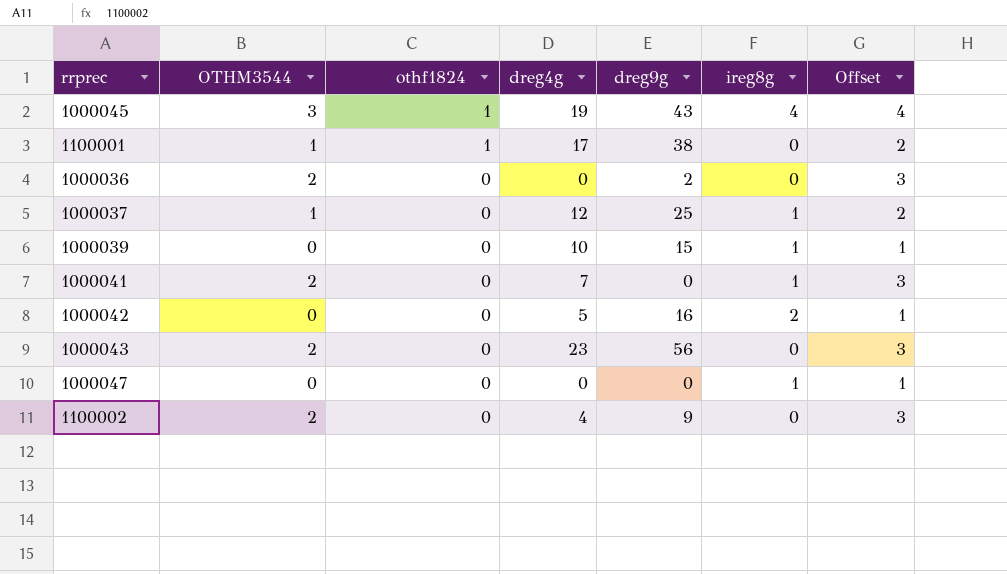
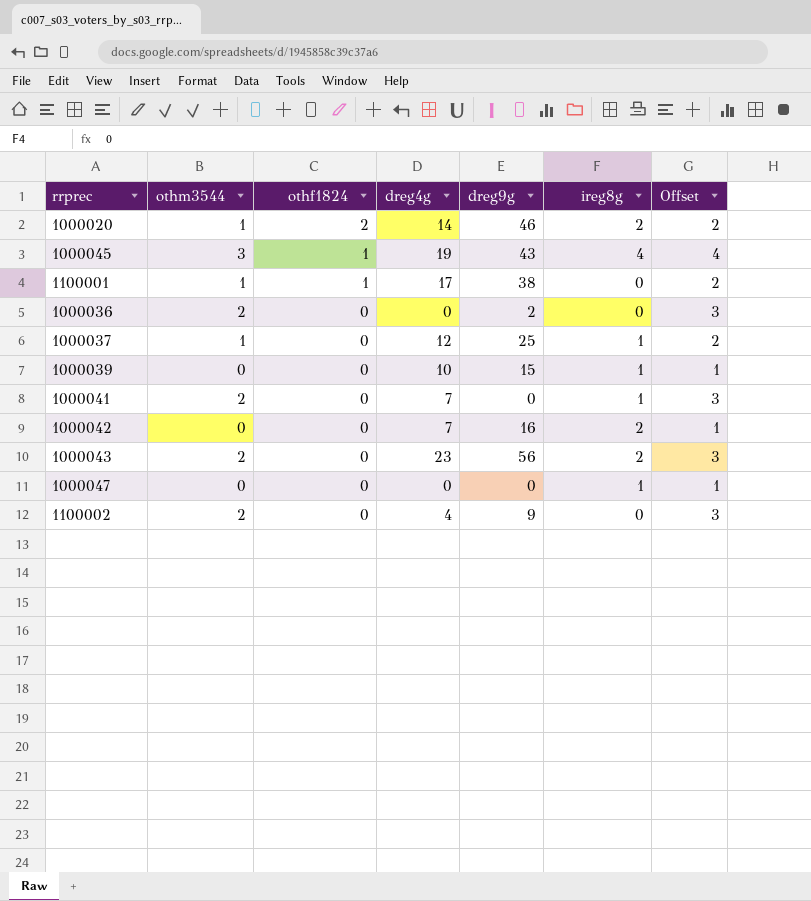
column name: OTHM3544 -> othm3544
row 1000020: none -> 1 | 2 | 14 | 46 | 2 | 2
1000042 | dreg4g: 5 -> 7
1000043 | ireg8g: 0 -> 2

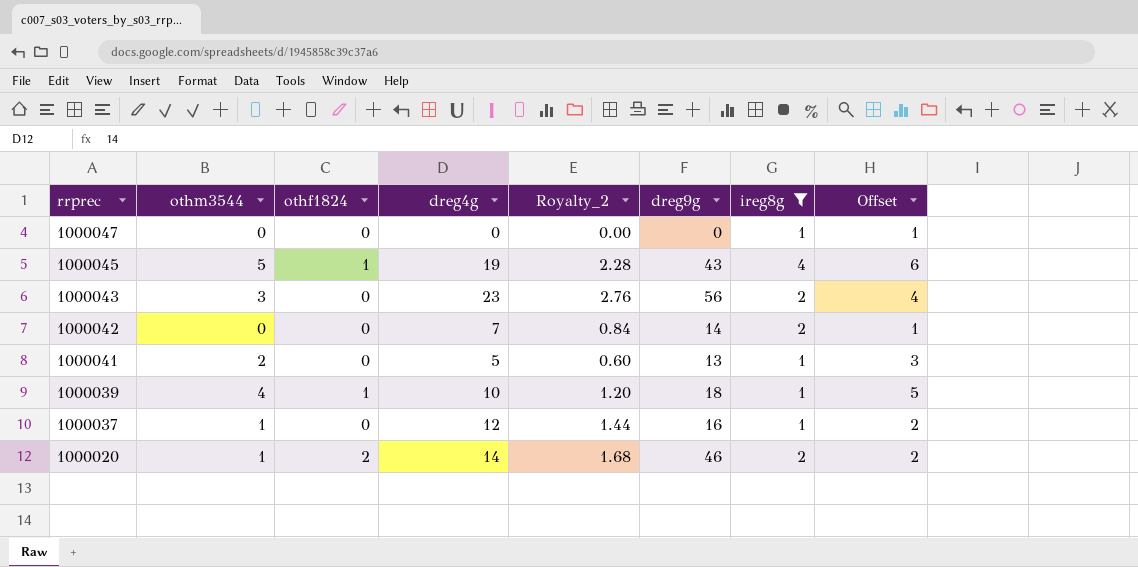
filter: none -> ireg8g != 0
row order: othf1824 descending -> rrprec descending
column Royalty_2 | formula: none -> [dreg4g] * 0.12
1000045 | othm3544: 3 -> 5
1000045 | Offset: 4 -> 6
1000043 | othm3544: 2 -> 3
1000043 | Offset: 3 -> 4
1000042 | dreg9g: 16 -> 14
1000041 | dreg4g: 7 -> 5
1000041 | dreg9g: 0 -> 13
1000039 | othm3544: 0 -> 4
1000039 | othf1824: 0 -> 1
1000039 | dreg9g: 15 -> 18
1000039 | Offset: 1 -> 5
1000037 | dreg9g: 25 -> 16

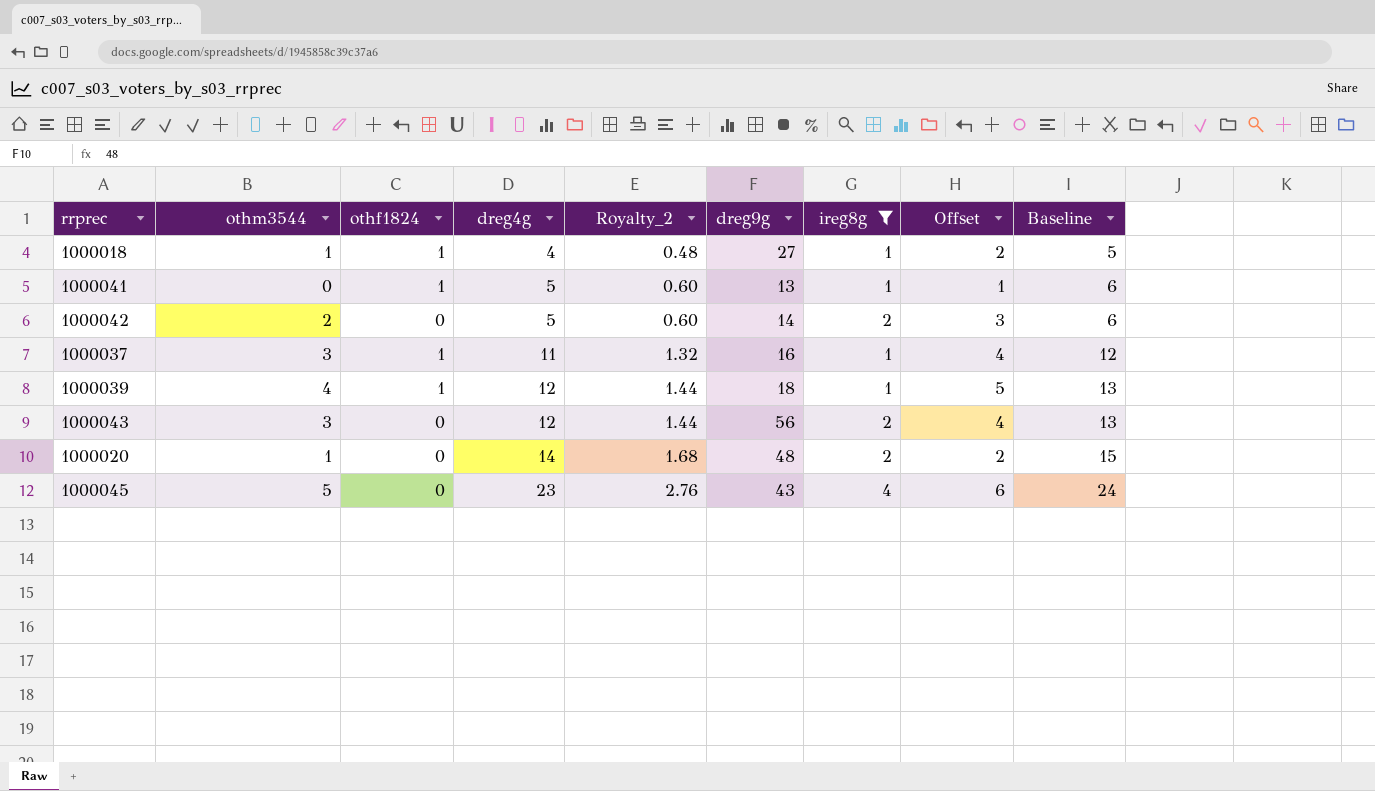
row order: rrprec descending -> dreg4g ascending
column Baseline | formula: none -> [dreg4g] + 1
row 1000047: 0 | 0 | 0 | 0.00 | 0 | 1 | 1 -> none
row 1000018: none -> 1 | 1 | 4 | 0.48 | 27 | 1 | 2 | 5
1000041 | othm3544: 2 -> 0
1000041 | othf1824: 0 -> 1
1000041 | Offset: 3 -> 1
1000042 | othm3544: 0 -> 2
1000042 | dreg4g: 7 -> 5
1000042 | Royalty_2: 0.84 -> 0.60
1000042 | Offset: 1 -> 3
1000037 | othm3544: 1 -> 3
1000037 | othf1824: 0 -> 1
1000037 | dreg4g: 12 -> 11
1000037 | Royalty_2: 1.44 -> 1.32
1000037 | Offset: 2 -> 4
1000039 | dreg4g: 10 -> 12
1000039 | Royalty_2: 1.20 -> 1.44
1000043 | dreg4g: 23 -> 12
1000043 | Royalty_2: 2.76 -> 1.44
1000020 | othf1824: 2 -> 0
1000020 | dreg9g: 46 -> 48
1000045 | othf1824: 1 -> 0
1000045 | dreg4g: 19 -> 23
1000045 | Royalty_2: 2.28 -> 2.76

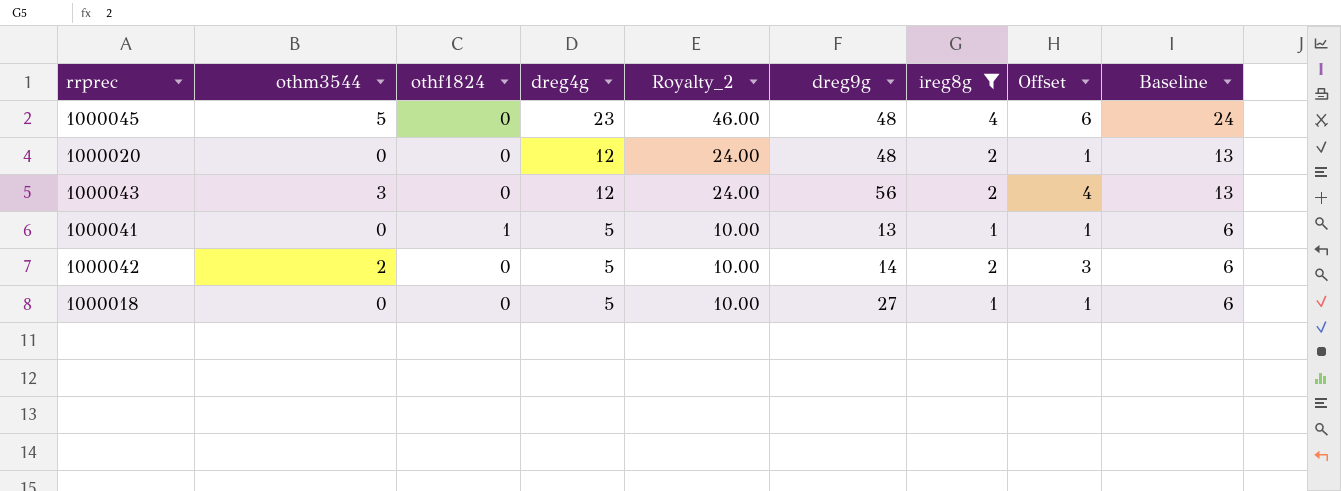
row order: dreg4g ascending -> dreg4g descending
column Royalty_2 | formula: [dreg4g] * 0.12 -> [dreg4g] * 2
row 1000037: 3 | 1 | 11 | 1.32 | 16 | 1 | 4 | 12 -> none
row 1000039: 4 | 1 | 12 | 1.44 | 18 | 1 | 5 | 13 -> none
1000045 | dreg9g: 43 -> 48
1000020 | othm3544: 1 -> 0
1000020 | dreg4g: 14 -> 12
1000020 | Offset: 2 -> 1
1000020 | Baseline: 15 -> 13
1000018 | othm3544: 1 -> 0
1000018 | othf1824: 1 -> 0
1000018 | dreg4g: 4 -> 5
1000018 | Offset: 2 -> 1
1000018 | Baseline: 5 -> 6

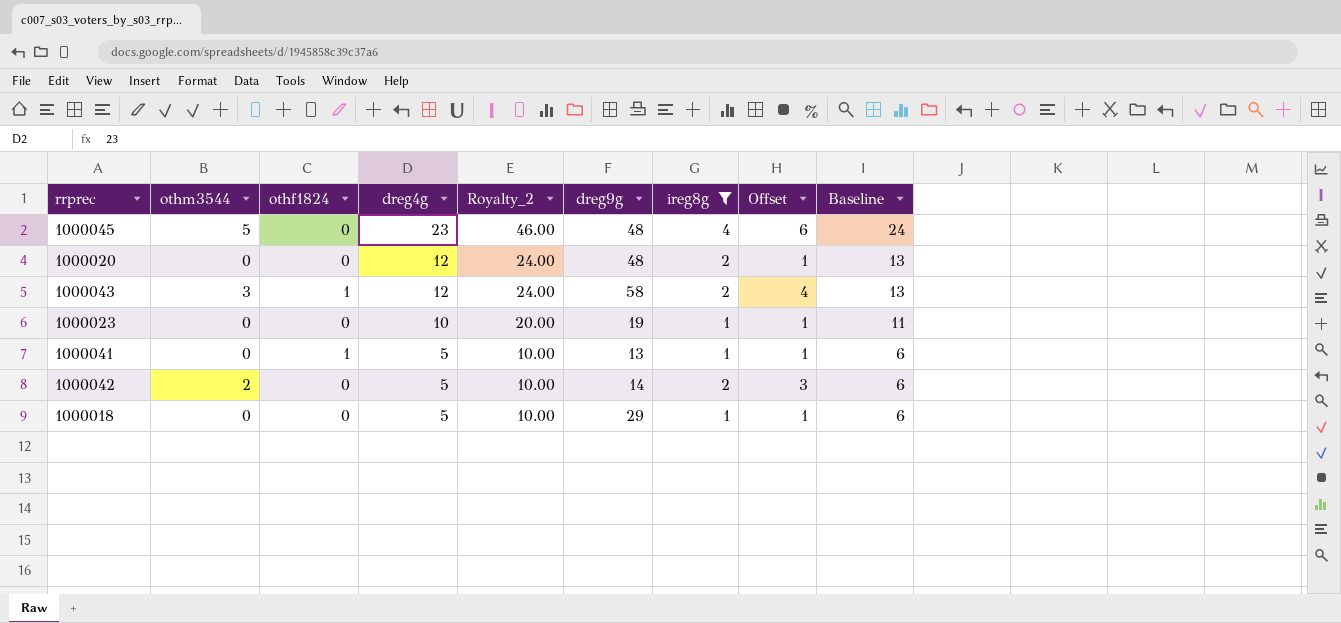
1000043 | othf1824: 0 -> 1
1000043 | dreg9g: 56 -> 58
row 1000023: none -> 0 | 0 | 10 | 20.00 | 19 | 1 | 1 | 11
1000018 | dreg9g: 27 -> 29

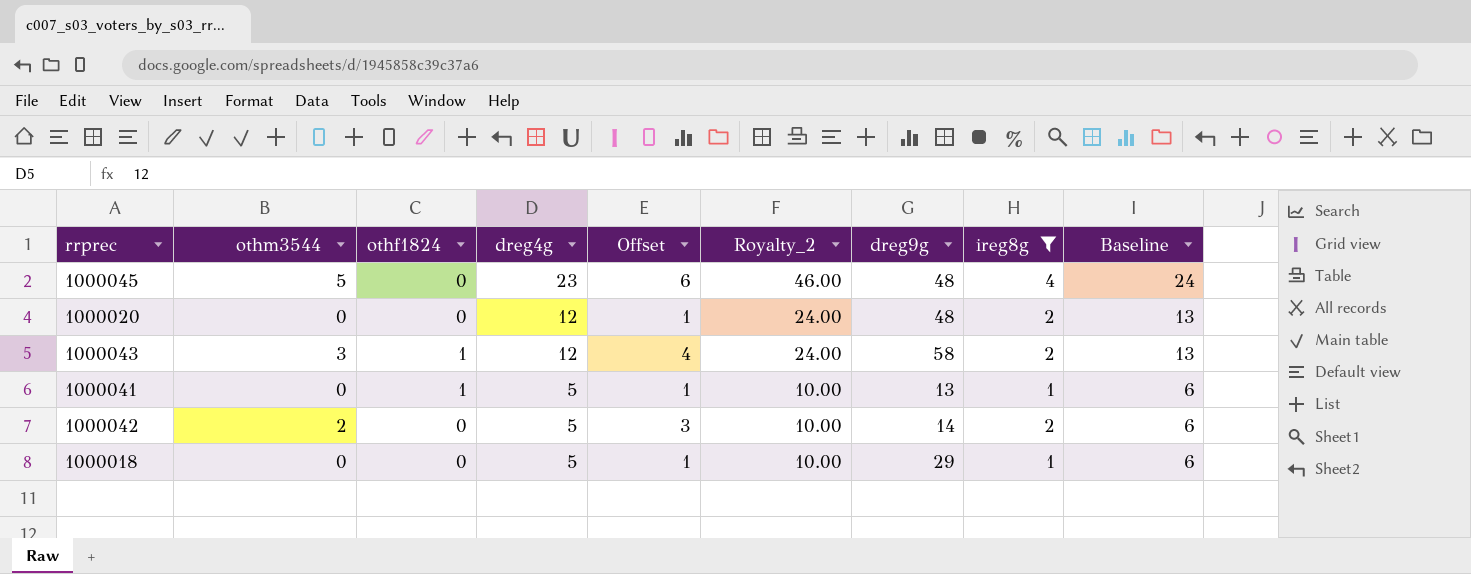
column Offset | position: 8 -> 5
row 1000023: 0 | 0 | 10 | 20.00 | 19 | 1 | 1 | 11 -> none

